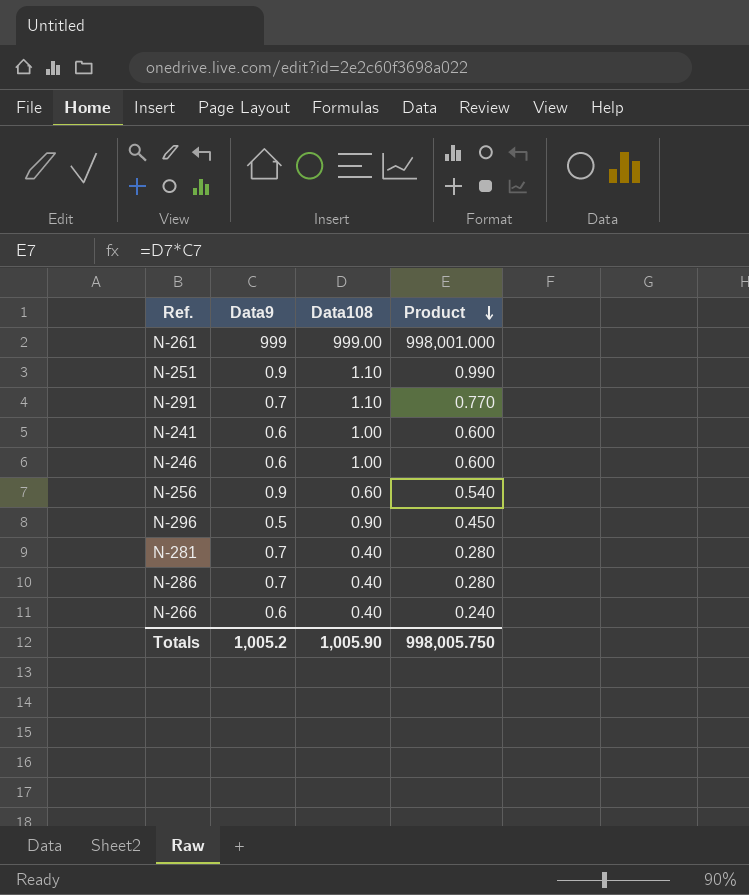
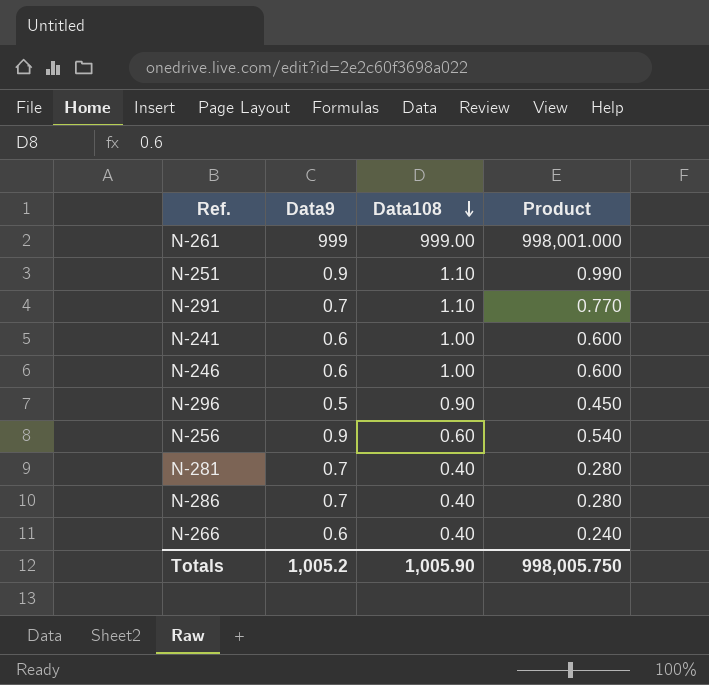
row order: Product descending -> Data108 descending

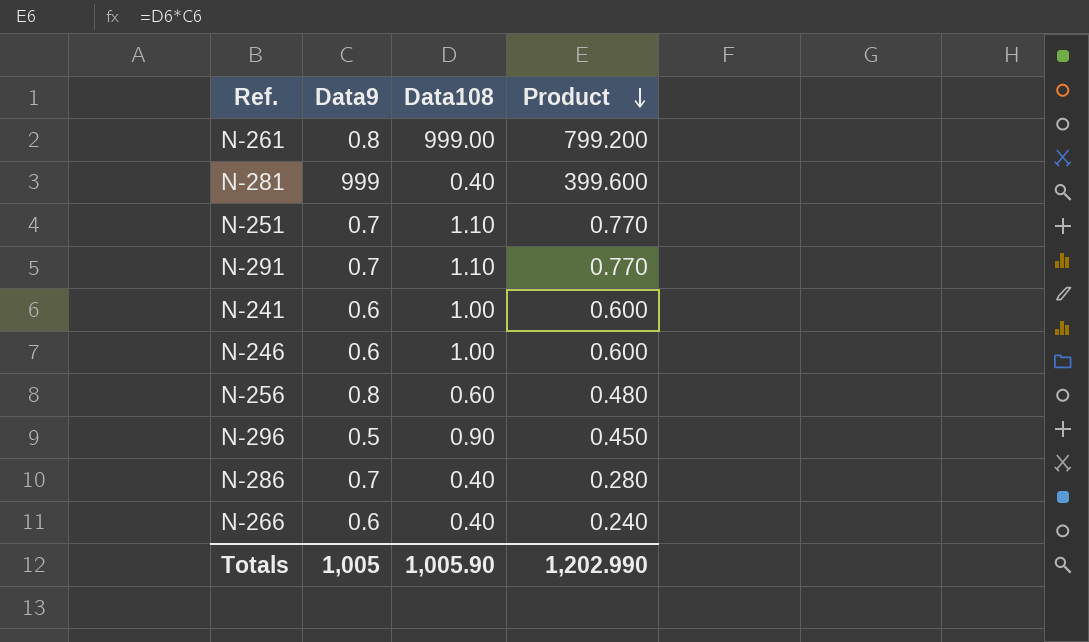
row order: Data108 descending -> Product descending
N-261 | Data9: 999 -> 0.8
N-261 | Product: 998,001.000 -> 799.200
N-281 | Data9: 0.7 -> 999
N-281 | Product: 0.280 -> 399.600
N-251 | Data9: 0.9 -> 0.7
N-251 | Product: 0.990 -> 0.770
N-256 | Data9: 0.9 -> 0.8
N-256 | Product: 0.540 -> 0.480
Totals | Data9: 1,005.2 -> 1,005
Totals | Product: 998,005.750 -> 1,202.990

